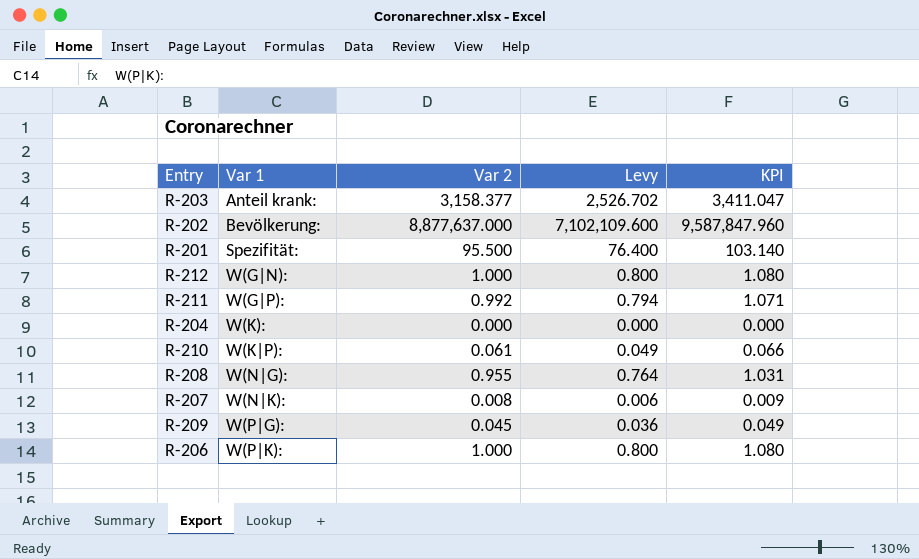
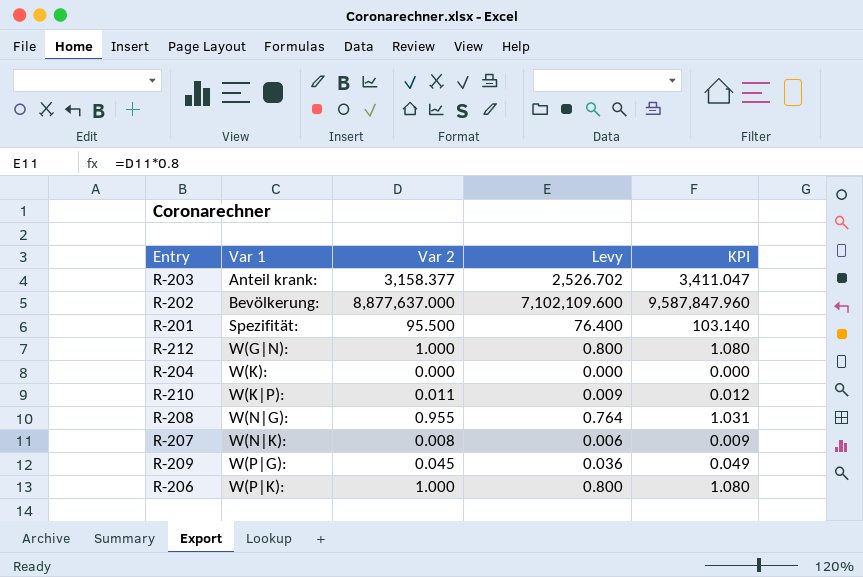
row R-211: W(G|P): | 0.992 | 0.794 | 1.071 -> none
R-210 | Var 2: 0.061 -> 0.011
R-210 | Levy: 0.049 -> 0.009
R-210 | KPI: 0.066 -> 0.012

